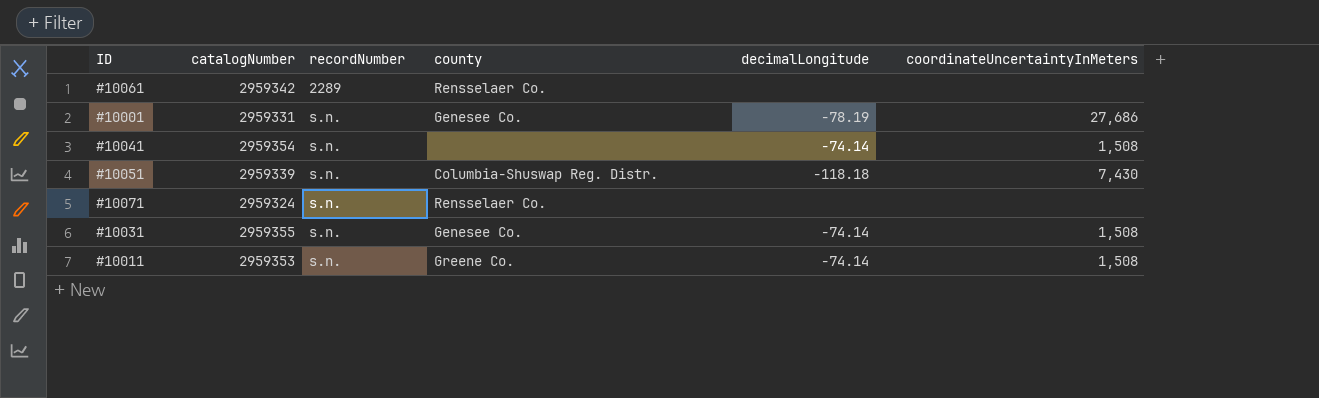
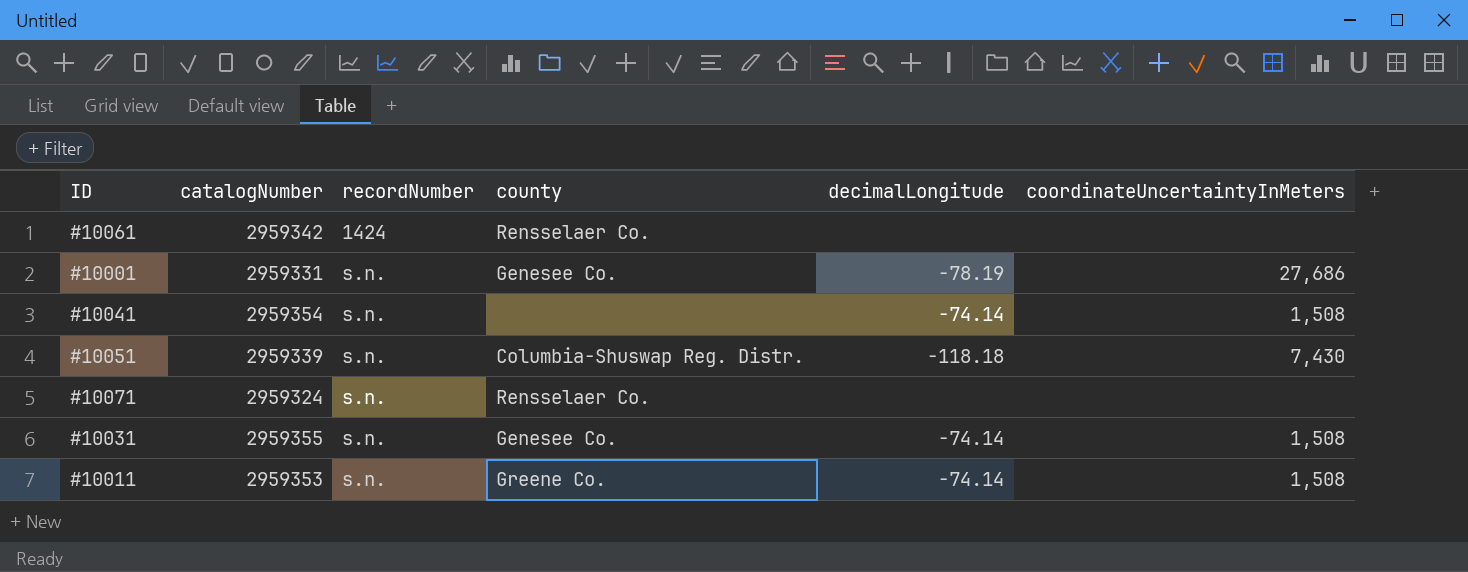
#10061 | recordNumber: 2289 -> 1424

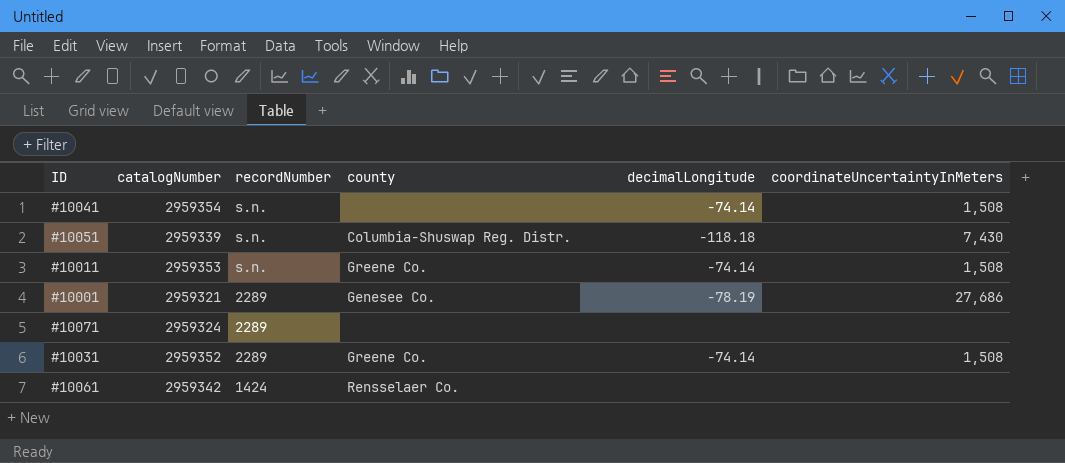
row order: recordNumber ascending -> recordNumber descending
#10001 | catalogNumber: 2959331 -> 2959321
#10001 | recordNumber: s.n. -> 2289
#10071 | recordNumber: s.n. -> 2289
#10071 | county: Rensselaer Co. -> none
#10031 | catalogNumber: 2959355 -> 2959352
#10031 | recordNumber: s.n. -> 2289
#10031 | county: Genesee Co. -> Greene Co.

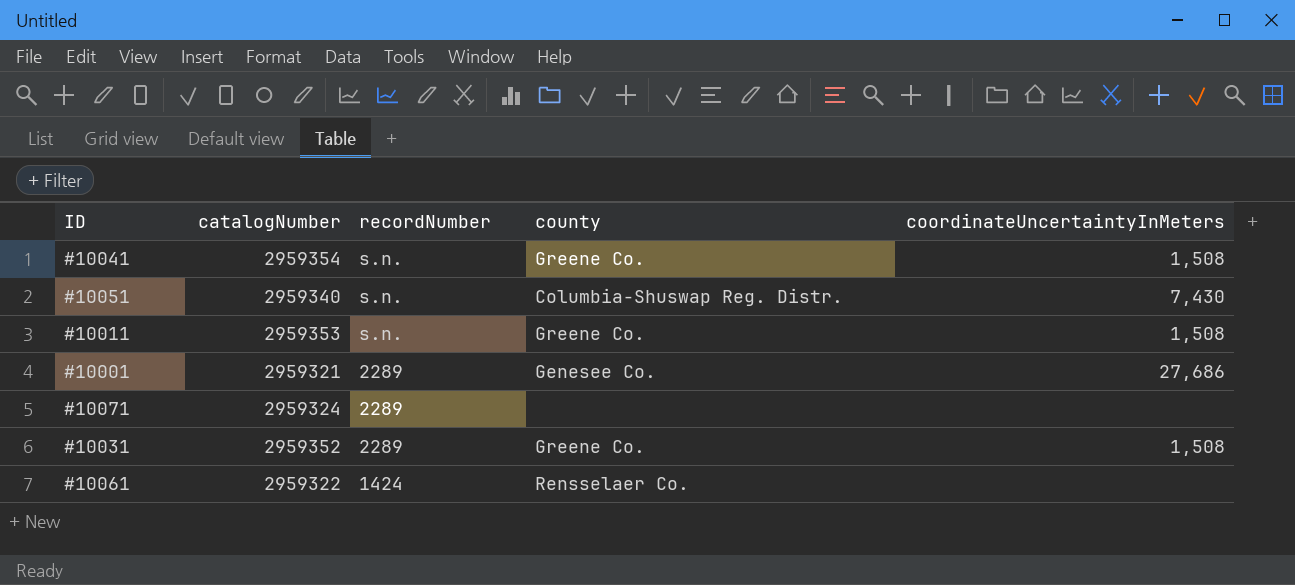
column decimalLongitude | position: 5 -> none
#10041 | county: none -> Greene Co.
#10051 | catalogNumber: 2959339 -> 2959340
#10061 | catalogNumber: 2959342 -> 2959322

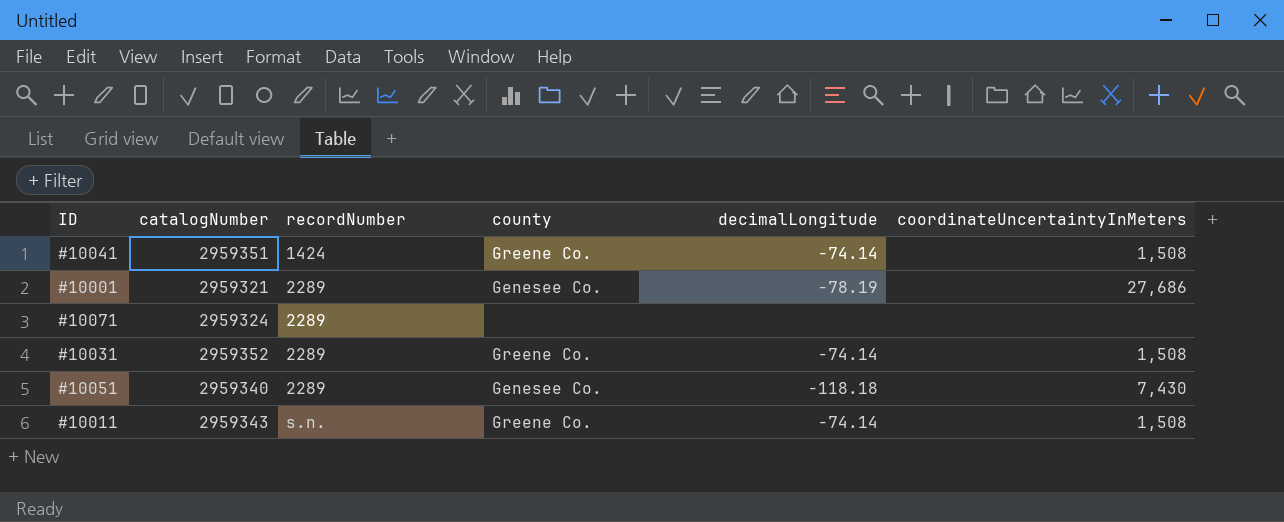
row order: recordNumber descending -> recordNumber ascending
column decimalLongitude | position: none -> 5
row #10061: 2959322 | 1424 | Rensselaer Co. | none -> none
#10041 | catalogNumber: 2959354 -> 2959351
#10041 | recordNumber: s.n. -> 1424
#10051 | recordNumber: s.n. -> 2289
#10051 | county: Columbia-Shuswap Reg. Distr. -> Genesee Co.
#10011 | catalogNumber: 2959353 -> 2959343

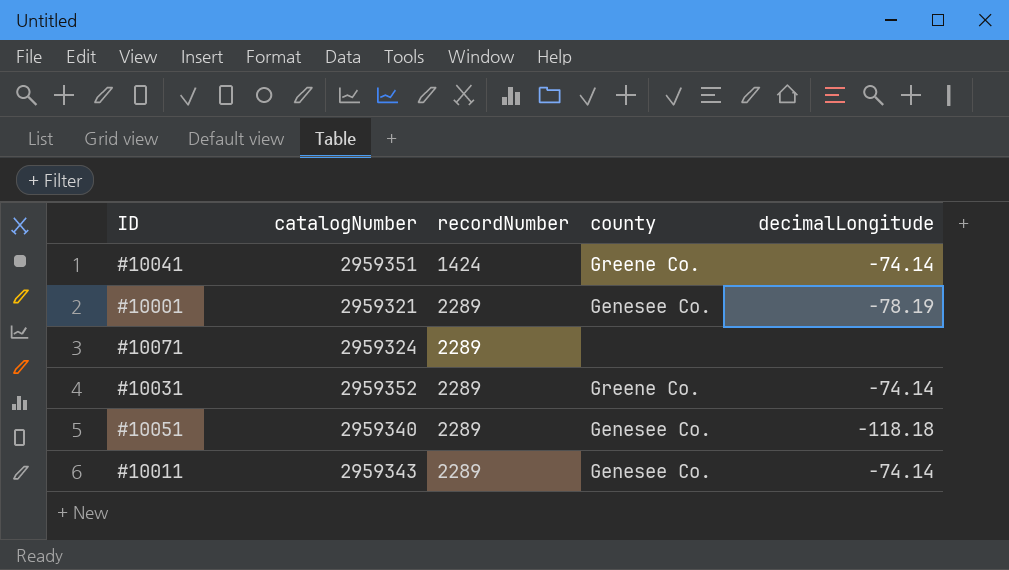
column coordinateUncertaintyInMeters | position: 6 -> none
#10011 | recordNumber: s.n. -> 2289
#10011 | county: Greene Co. -> Genesee Co.

